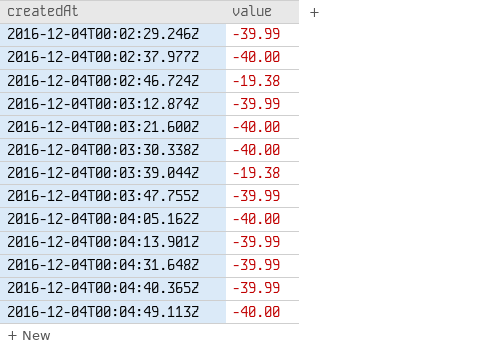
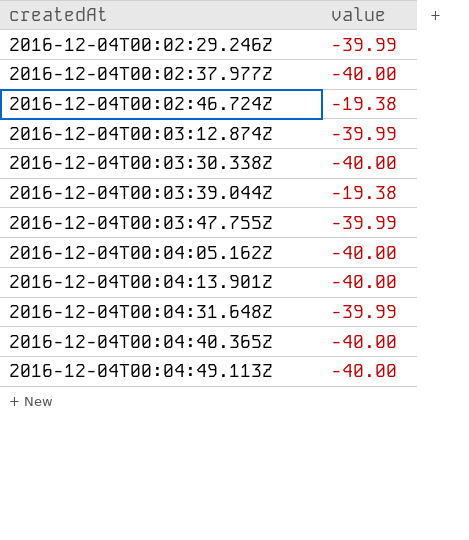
row 2016-12-04T00:03:21.600Z: -40.00 -> none
2016-12-04T00:04:13.901Z | value: -39.99 -> -40.00
2016-12-04T00:04:40.365Z | value: -39.99 -> -40.00

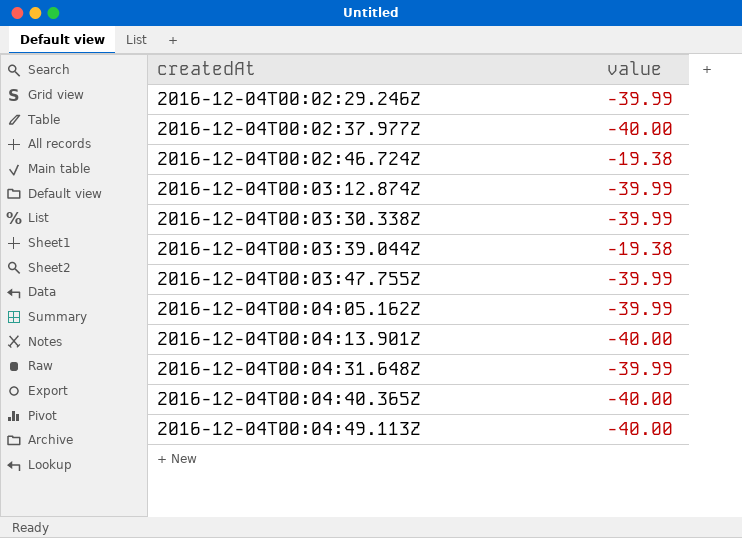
2016-12-04T00:03:30.338Z | value: -40.00 -> -39.99
2016-12-04T00:04:05.162Z | value: -40.00 -> -39.99

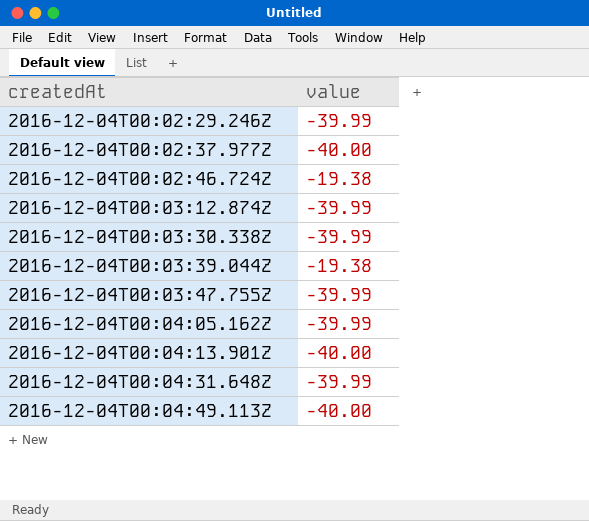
row 2016-12-04T00:04:40.365Z: -40.00 -> none

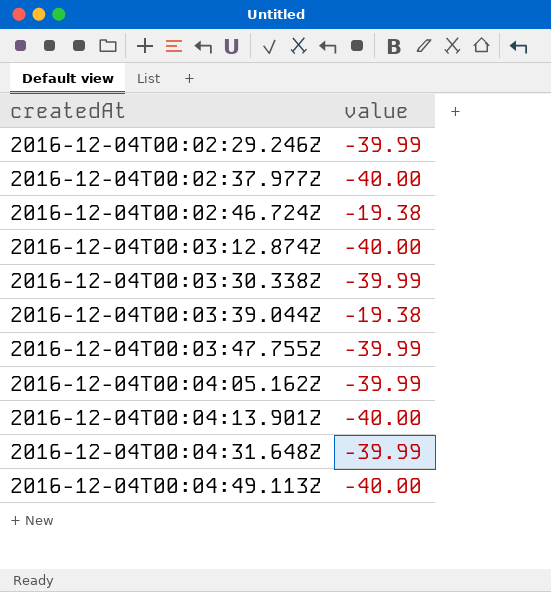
2016-12-04T00:03:12.874Z | value: -39.99 -> -40.00

